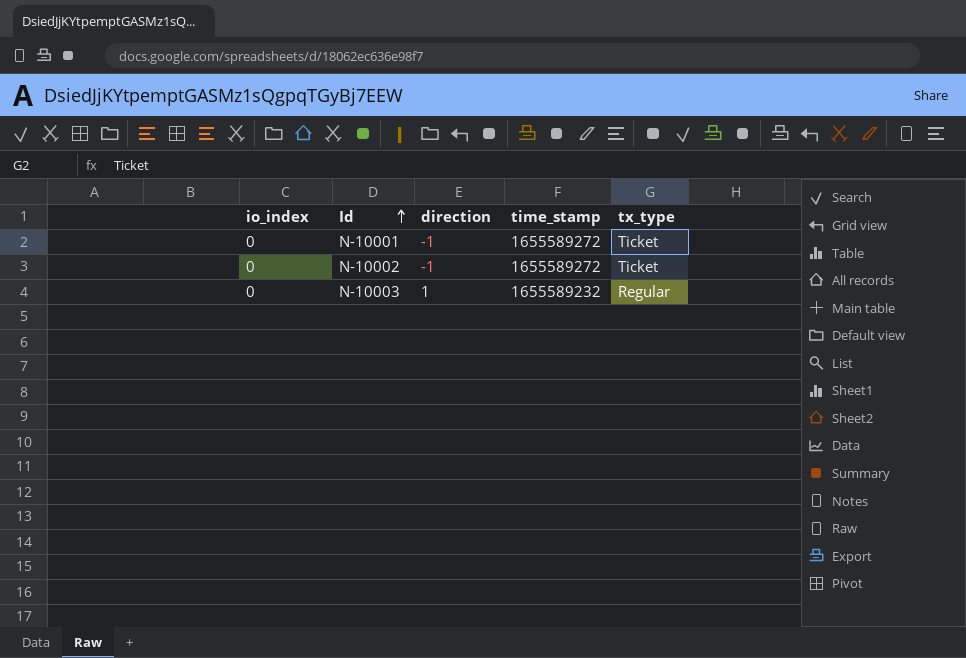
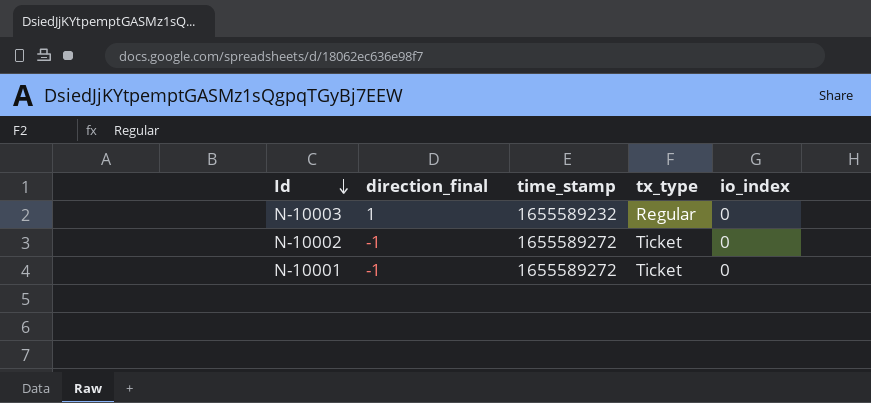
row order: Id ascending -> Id descending
column name: direction -> direction_final
column io_index | position: 1 -> 5

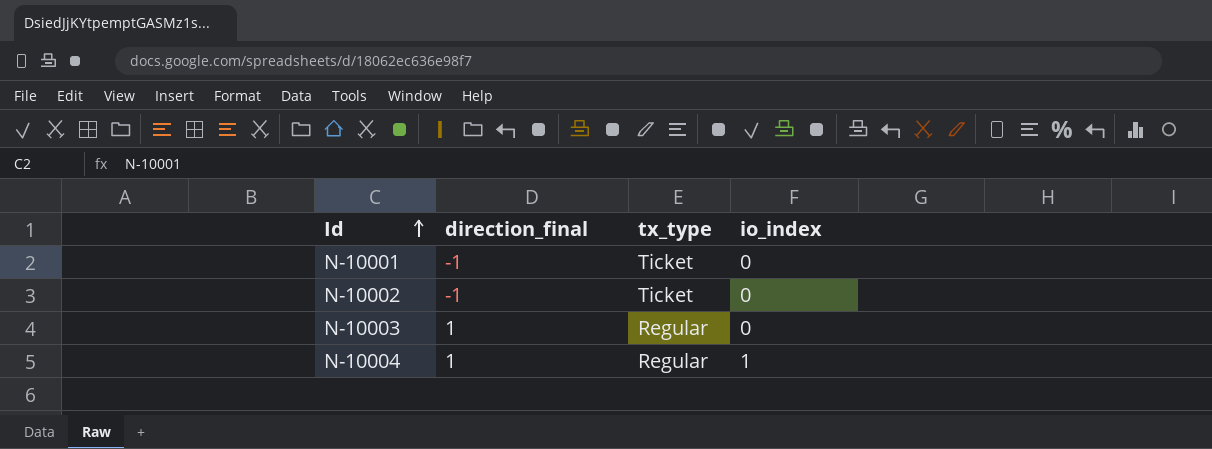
row order: Id descending -> Id ascending
column time_stamp | position: 3 -> none
row N-10004: none -> 1 | Regular | 1

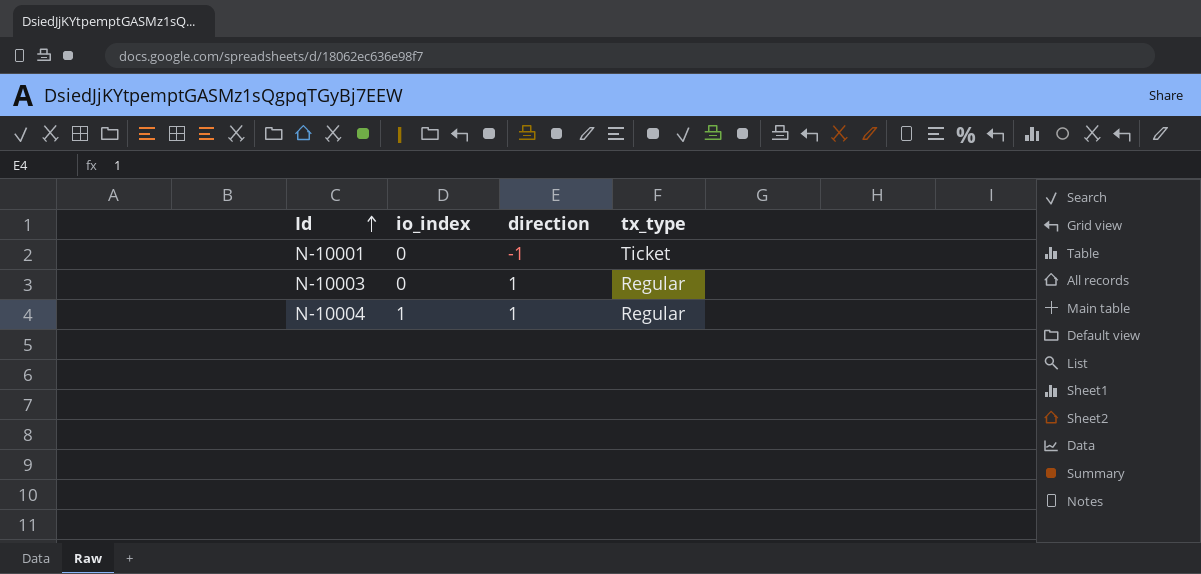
column io_index | position: 4 -> 2
column name: direction_final -> direction
row N-10002: -1 | Ticket | 0 -> none

